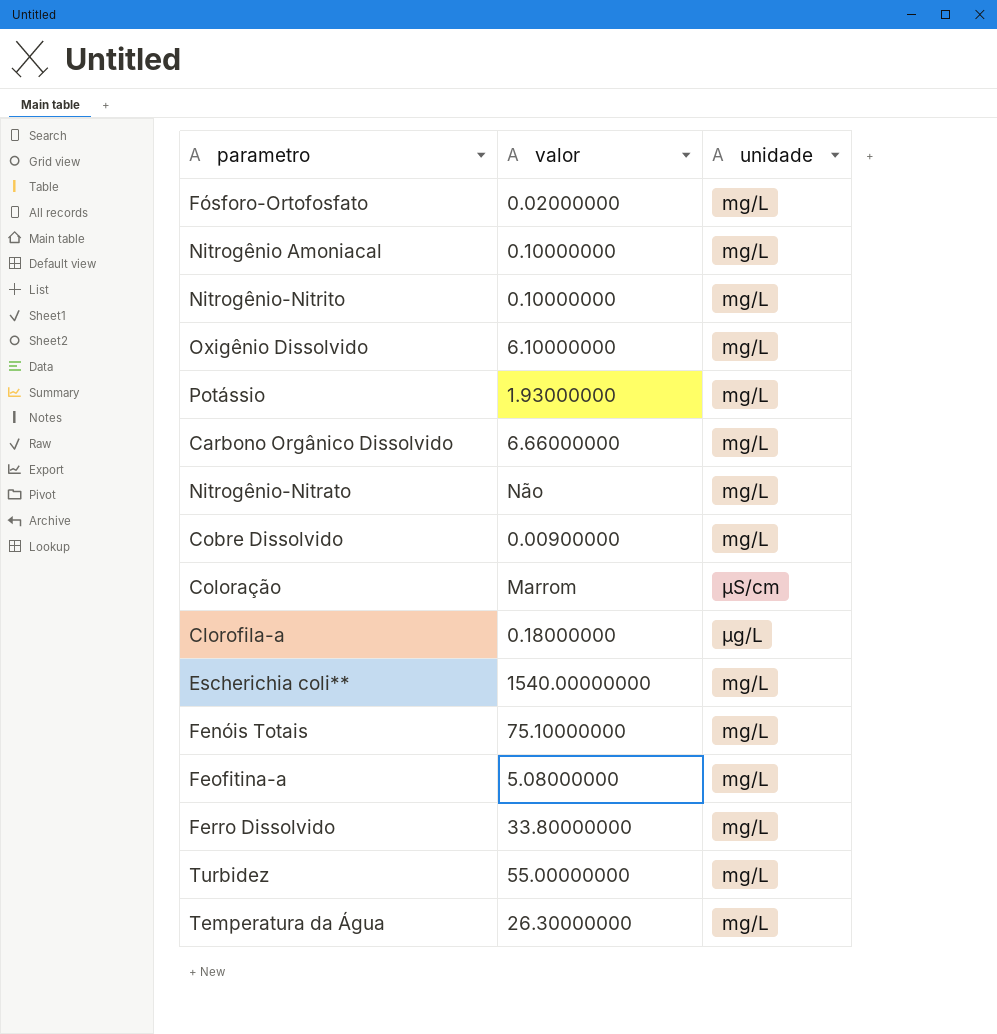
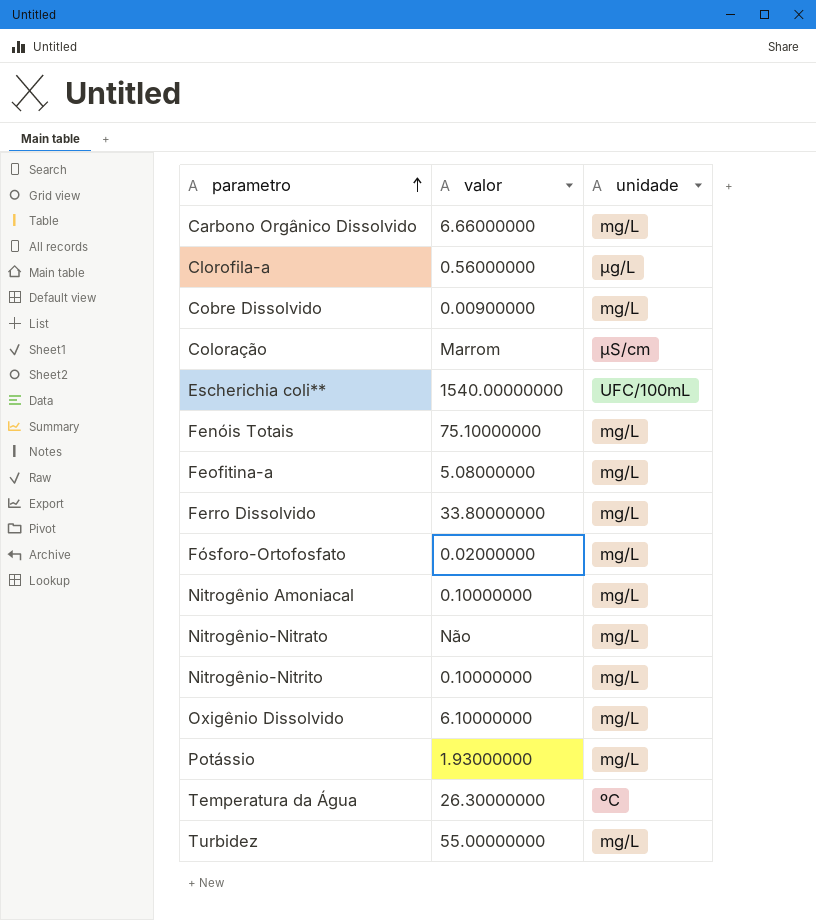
row order: none -> parametro ascending
Clorofila-a | valor: 0.18000000 -> 0.56000000
Escherichia coli** | unidade: mg/L -> UFC/100mL
Temperatura da Água | unidade: mg/L -> ºC

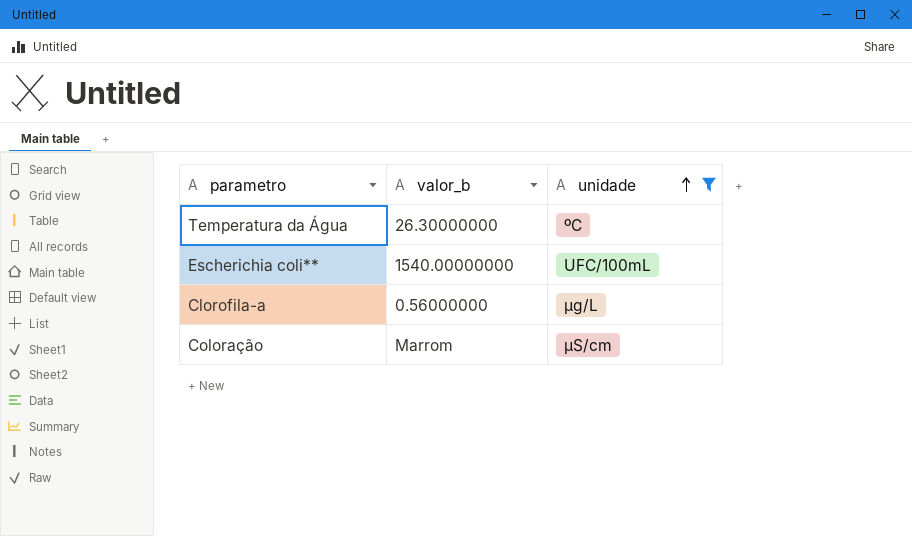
filter: none -> unidade != mg/L
row order: parametro ascending -> unidade ascending
column name: valor -> valor_b

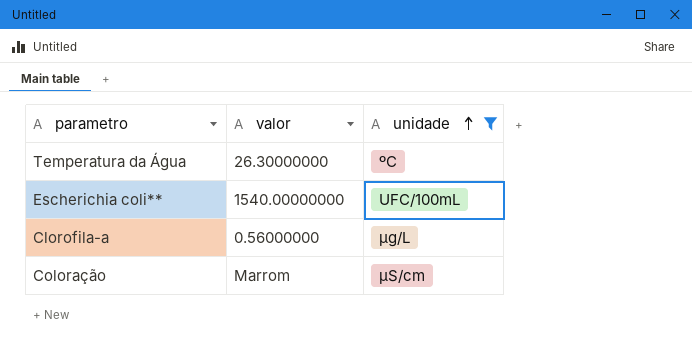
column name: valor_b -> valor

